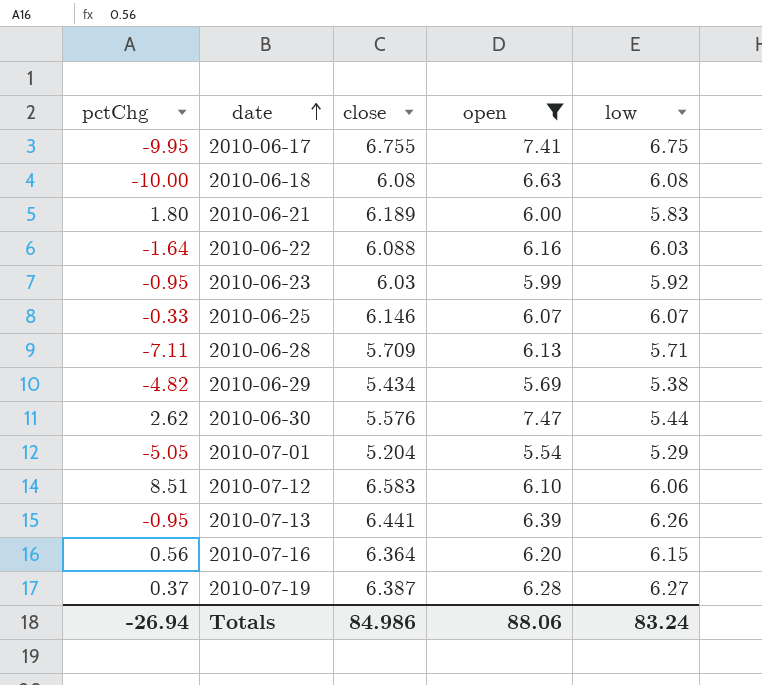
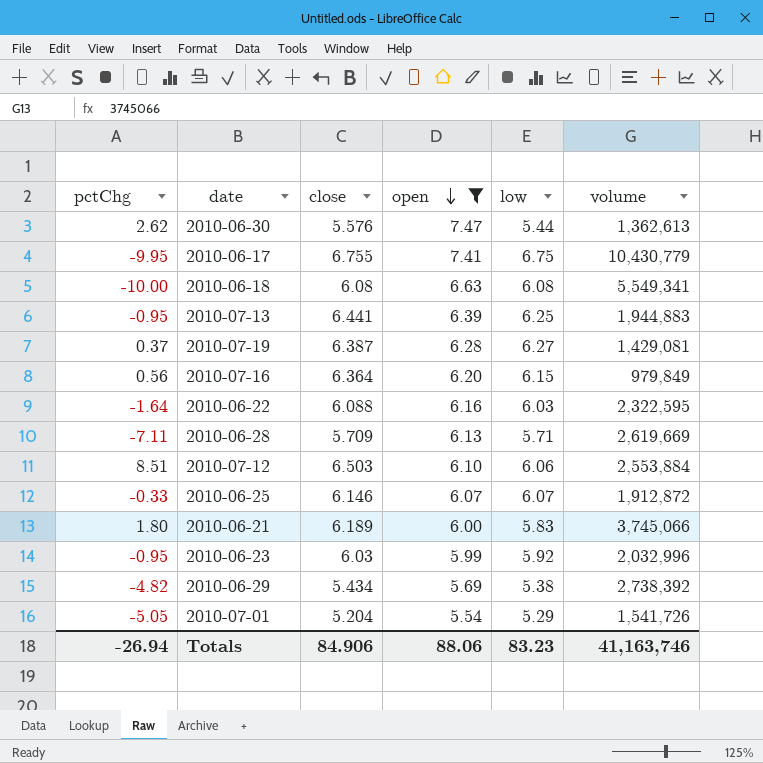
row order: date ascending -> open descending
column volume | position: none -> 6
2010-07-13 | low: 6.26 -> 6.25
2010-07-12 | close: 6.583 -> 6.503
Totals | close: 84.986 -> 84.906
Totals | low: 83.24 -> 83.23

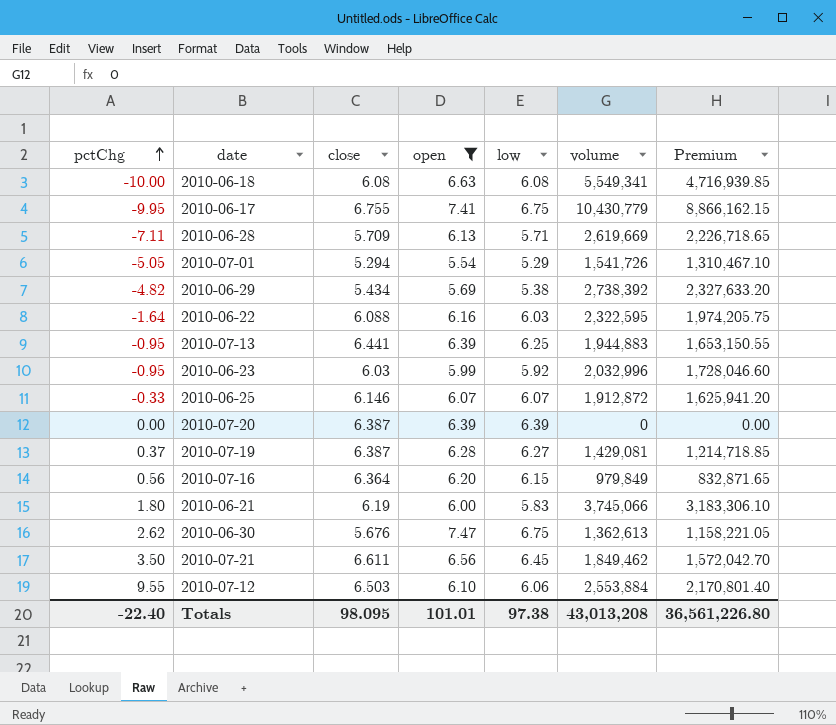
row order: open descending -> pctChg ascending
column Premium | formula: none -> [volume] * 0.85
2010-07-01 | close: 5.204 -> 5.294
row 2010-07-20: none -> 0.00 | 6.387 | 6.39 | 6.39 | 0 | 0.00
2010-06-21 | close: 6.189 -> 6.19
2010-06-30 | close: 5.576 -> 5.676
2010-06-30 | low: 5.44 -> 6.75
row 2010-07-21: none -> 3.50 | 6.611 | 6.56 | 6.45 | 1,849,462 | 1,572,042.70
2010-07-12 | pctChg: 8.51 -> 9.55
Totals | pctChg: -26.94 -> -22.40
Totals | close: 84.906 -> 98.095
Totals | open: 88.06 -> 101.01
Totals | low: 83.23 -> 97.38
Totals | volume: 41,163,746 -> 43,013,208

